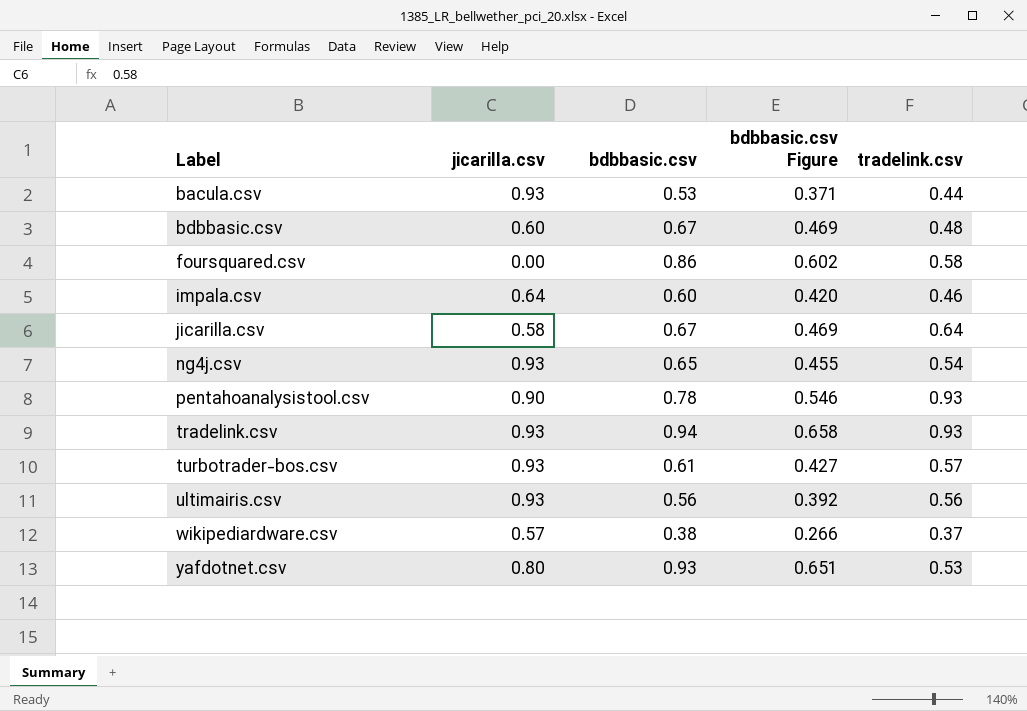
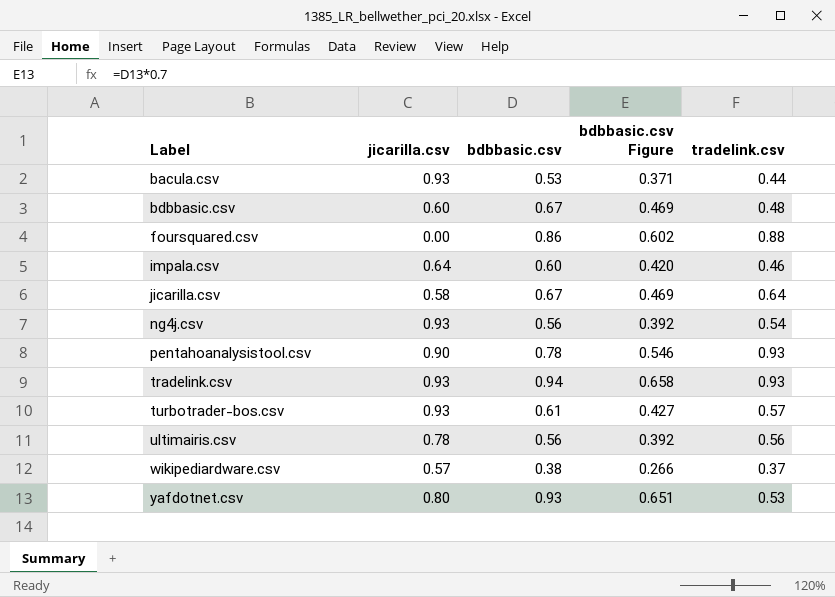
foursquared.csv | tradelink.csv: 0.58 -> 0.88
ng4j.csv | bdbbasic.csv: 0.65 -> 0.56
ng4j.csv | bdbbasic.csv Figure: 0.455 -> 0.392
ultimairis.csv | jicarilla.csv: 0.93 -> 0.78

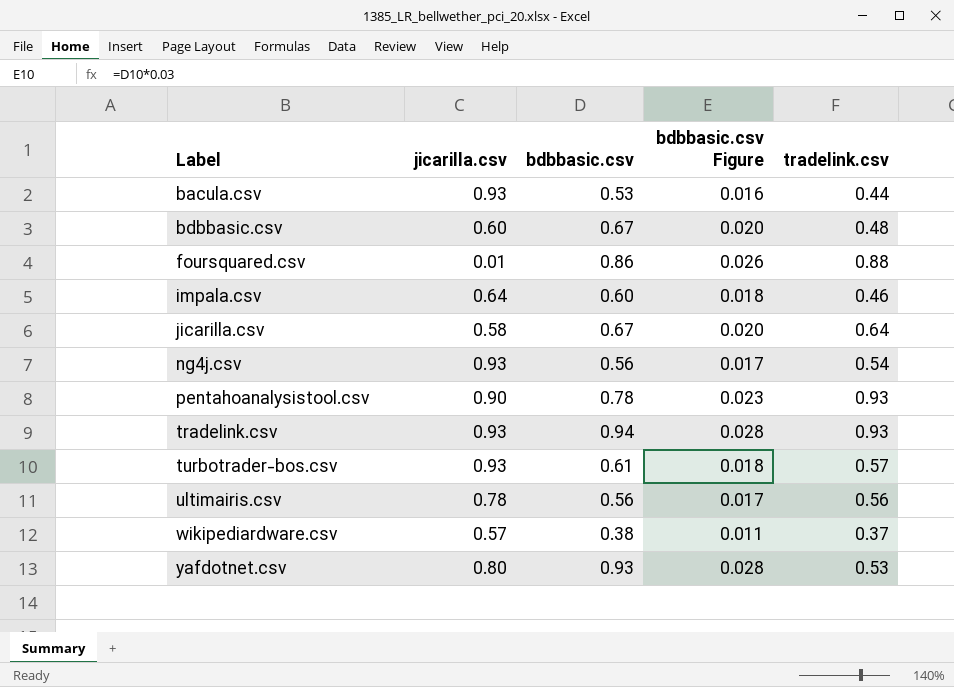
column bdbbasic.csv Figure | formula: [bdbbasic.csv] * 0.7 -> [bdbbasic.csv] * 0.03
foursquared.csv | jicarilla.csv: 0.00 -> 0.01

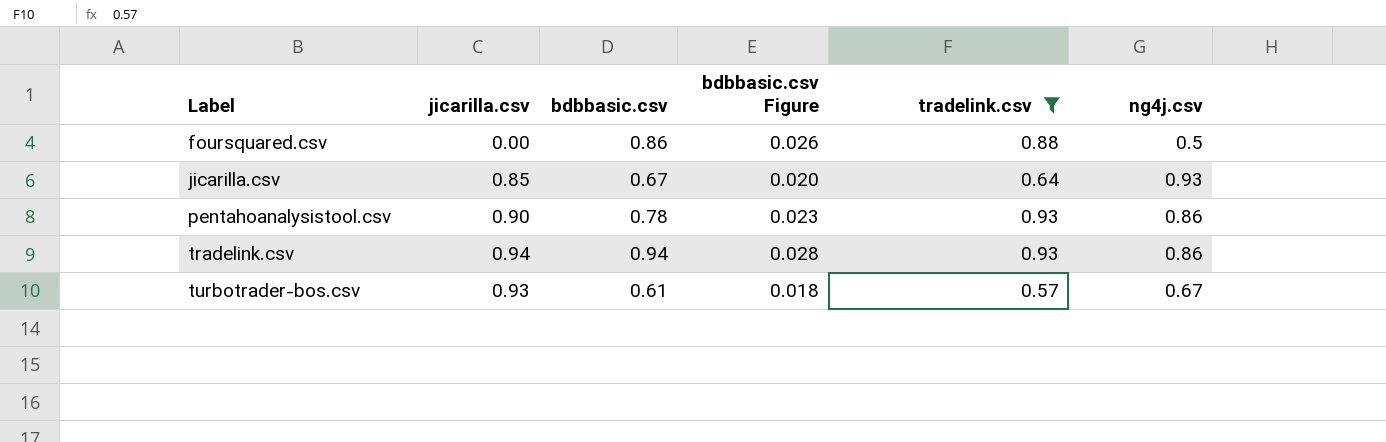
filter: none -> tradelink.csv >= 0.57
column ng4j.csv | position: none -> 6
foursquared.csv | jicarilla.csv: 0.01 -> 0.00
jicarilla.csv | jicarilla.csv: 0.58 -> 0.85
tradelink.csv | jicarilla.csv: 0.93 -> 0.94

